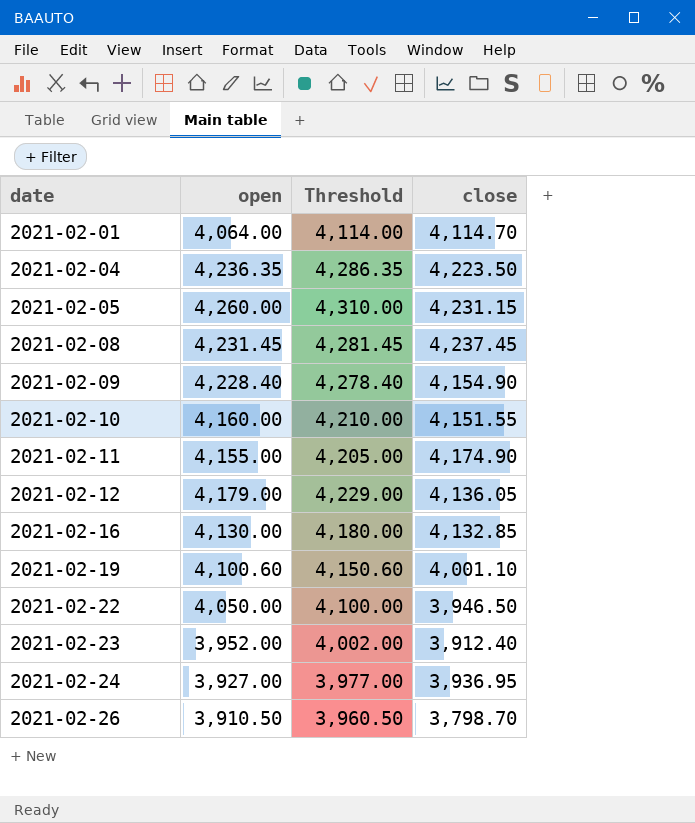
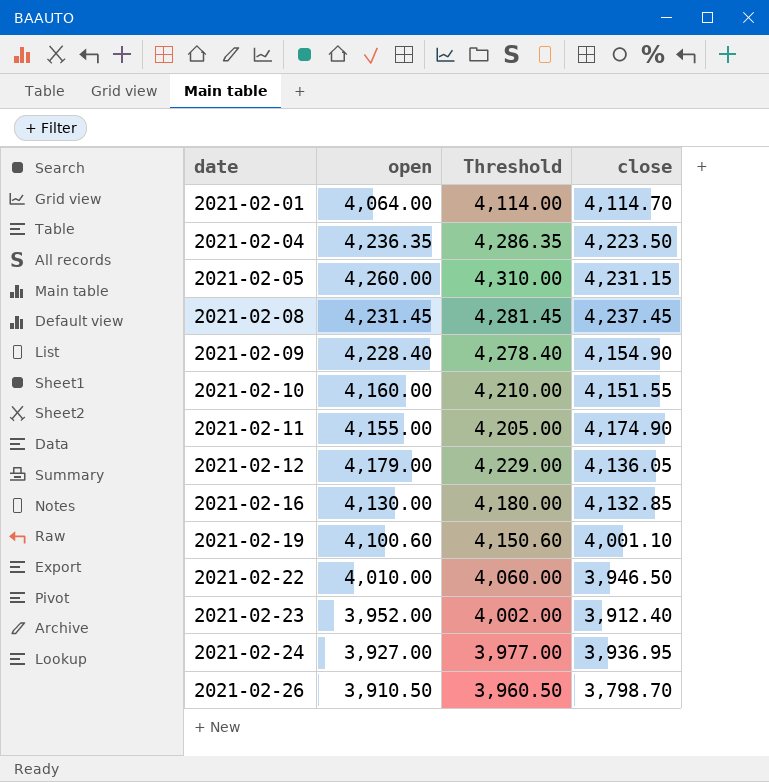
2021-02-22 | open: 4,050.00 -> 4,010.00
2021-02-22 | Threshold: 4,100.00 -> 4,060.00

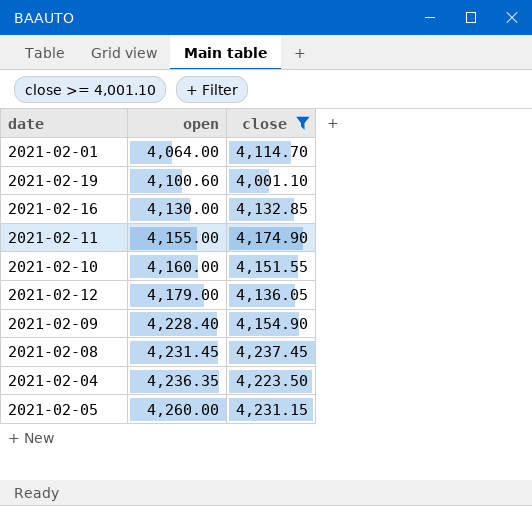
filter: none -> close >= 4,001.10
row order: date ascending -> open ascending
column Threshold | formula: [open] + 50 -> none

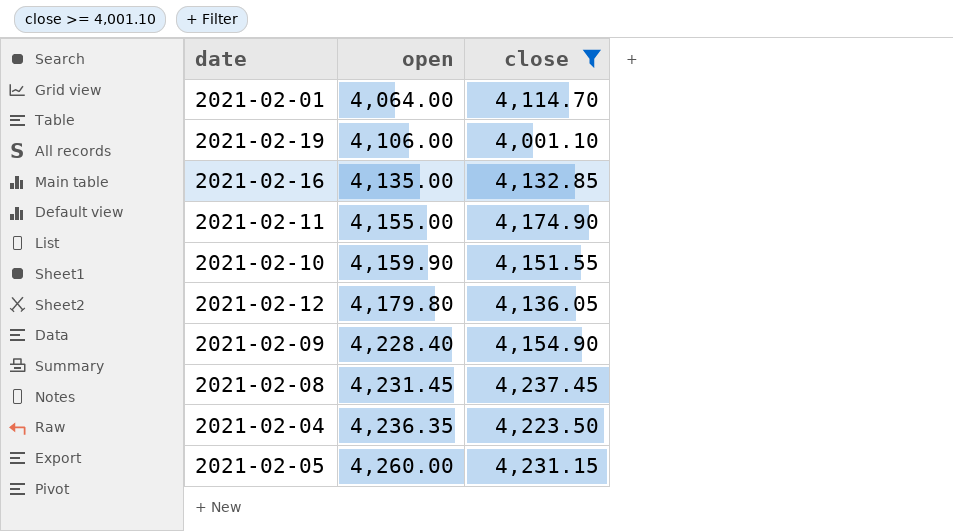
2021-02-19 | open: 4,100.60 -> 4,106.00
2021-02-16 | open: 4,130.00 -> 4,135.00
2021-02-10 | open: 4,160.00 -> 4,159.90
2021-02-12 | open: 4,179.00 -> 4,179.80

